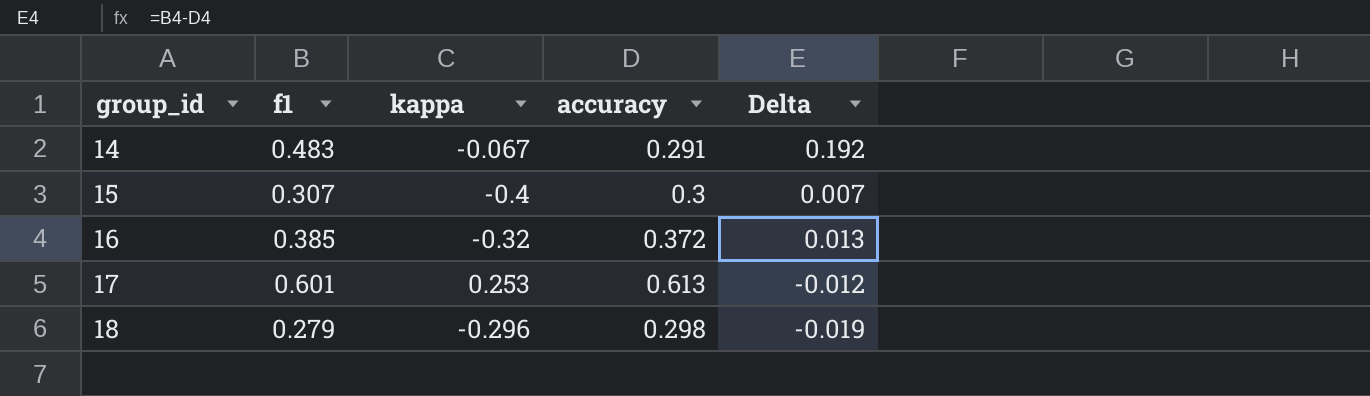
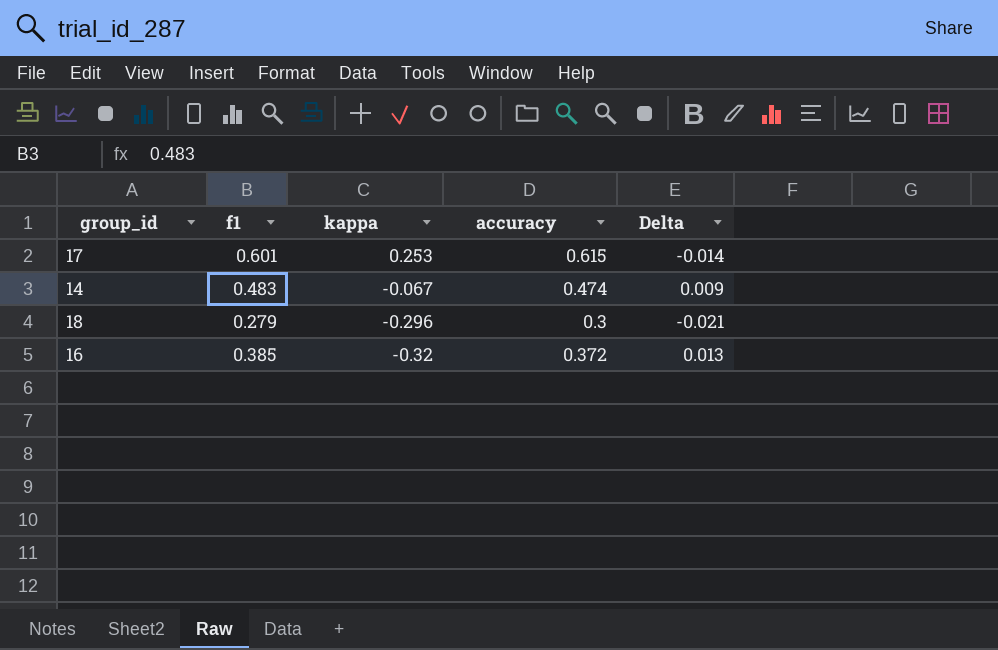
row order: group_id ascending -> kappa descending
row 15: 0.307 | -0.4 | 0.3 | 0.007 -> none
17 | accuracy: 0.613 -> 0.615
17 | Delta: -0.012 -> -0.014
14 | accuracy: 0.291 -> 0.474
14 | Delta: 0.192 -> 0.009
18 | accuracy: 0.298 -> 0.3
18 | Delta: -0.019 -> -0.021

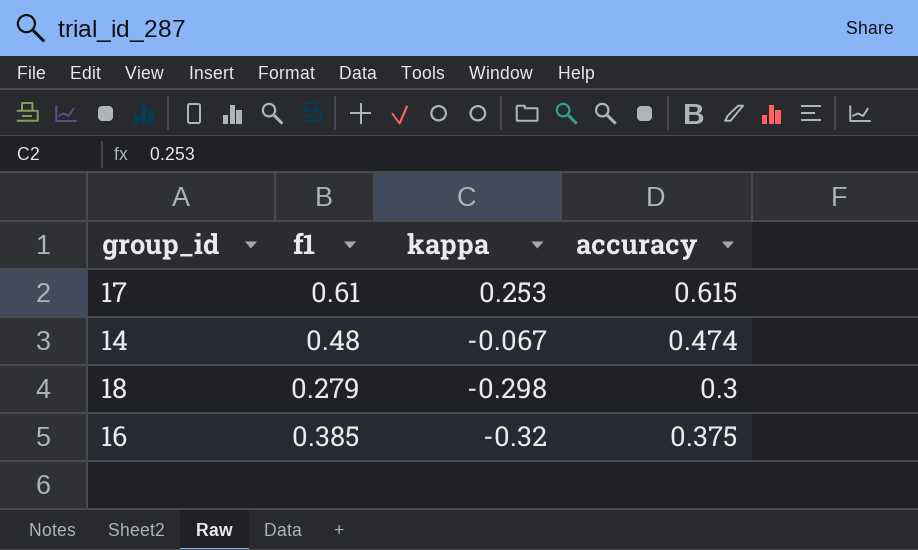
column Delta | formula: [f1] - [accuracy] -> none
17 | f1: 0.601 -> 0.61
14 | f1: 0.483 -> 0.48
18 | kappa: -0.296 -> -0.298
16 | accuracy: 0.372 -> 0.375

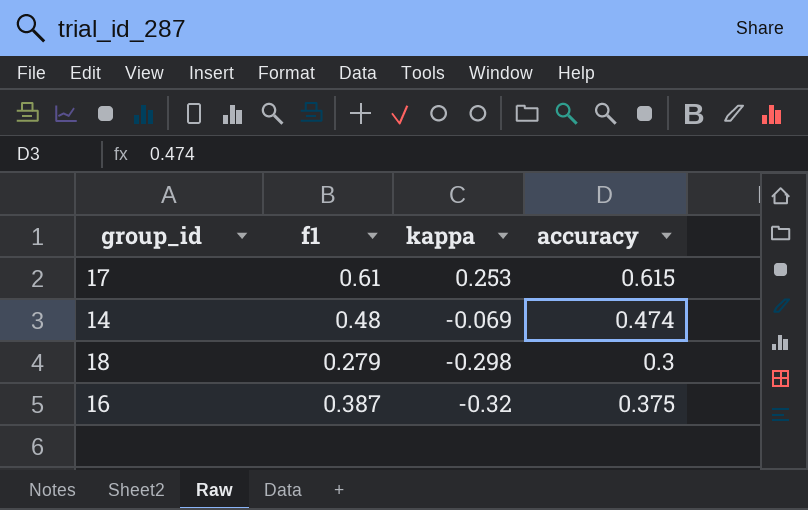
14 | kappa: -0.067 -> -0.069
16 | f1: 0.385 -> 0.387

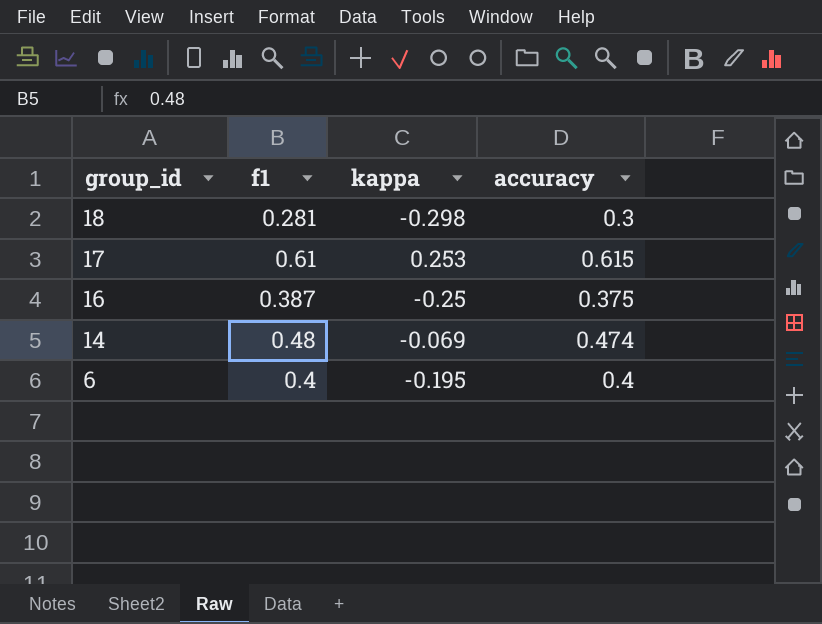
row order: kappa descending -> group_id descending
18 | f1: 0.279 -> 0.281
16 | kappa: -0.32 -> -0.25
row 6: none -> 0.4 | -0.195 | 0.4

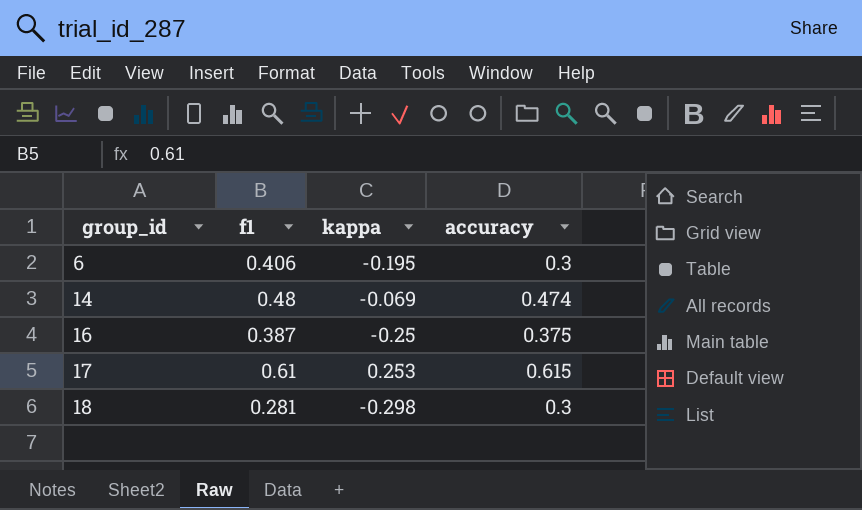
row order: group_id descending -> group_id ascending
6 | f1: 0.4 -> 0.406
6 | accuracy: 0.4 -> 0.3

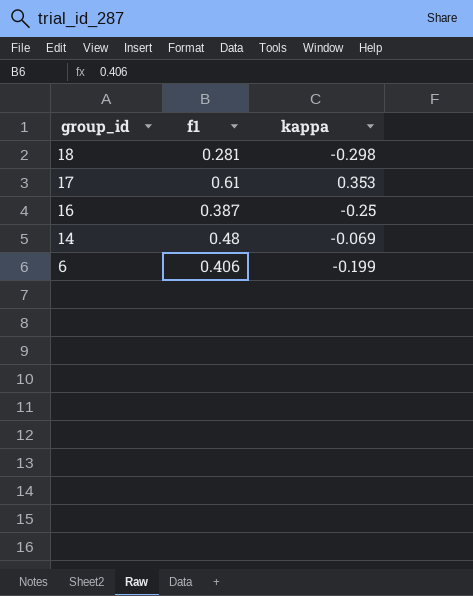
row order: group_id ascending -> group_id descending
column accuracy | position: 4 -> none
17 | kappa: 0.253 -> 0.353
6 | kappa: -0.195 -> -0.199

